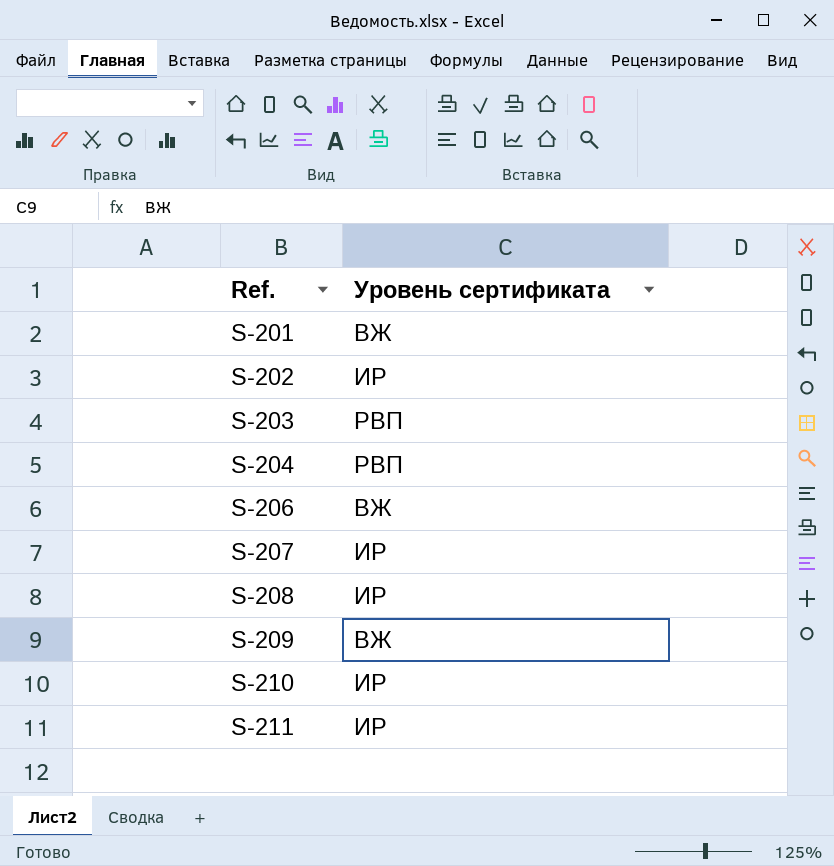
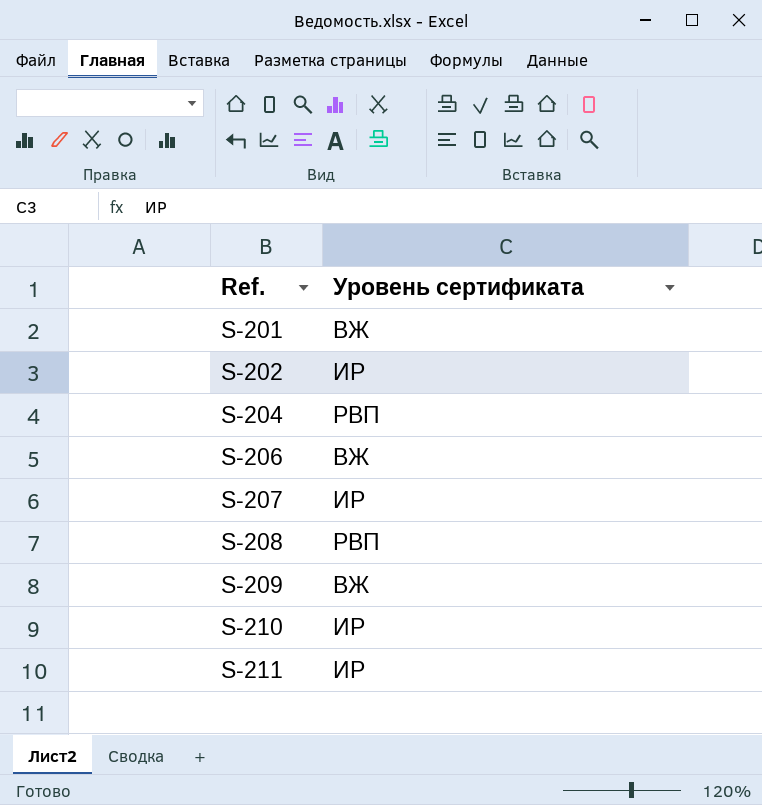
row S-203: РВП -> none
S-208 | Уровень сертификата: ИР -> РВП

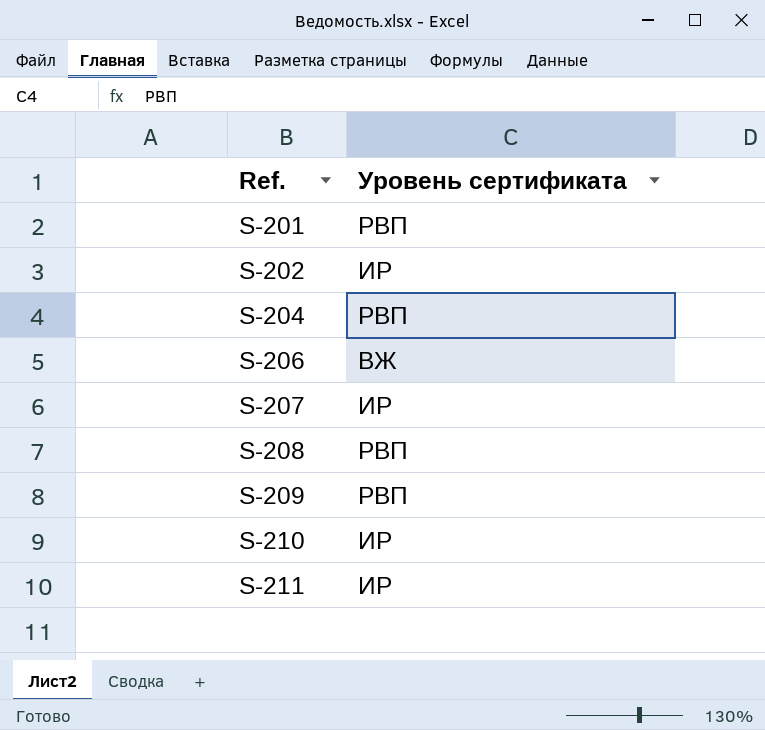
S-201 | Уровень сертификата: ВЖ -> РВП
S-209 | Уровень сертификата: ВЖ -> РВП

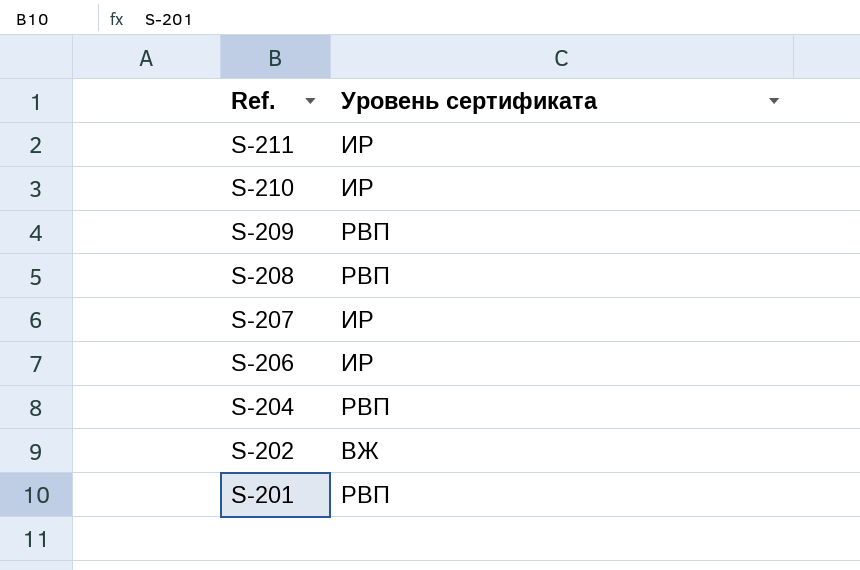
row order: Ref. ascending -> Ref. descending
S-206 | Уровень сертификата: ВЖ -> ИР
S-202 | Уровень сертификата: ИР -> ВЖ

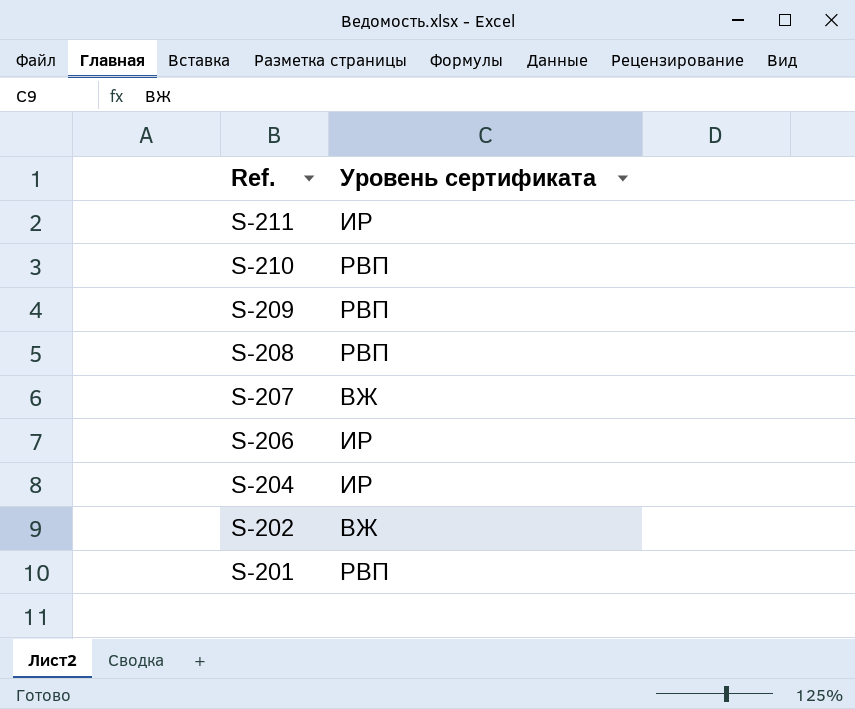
S-210 | Уровень сертификата: ИР -> РВП
S-207 | Уровень сертификата: ИР -> ВЖ
S-204 | Уровень сертификата: РВП -> ИР

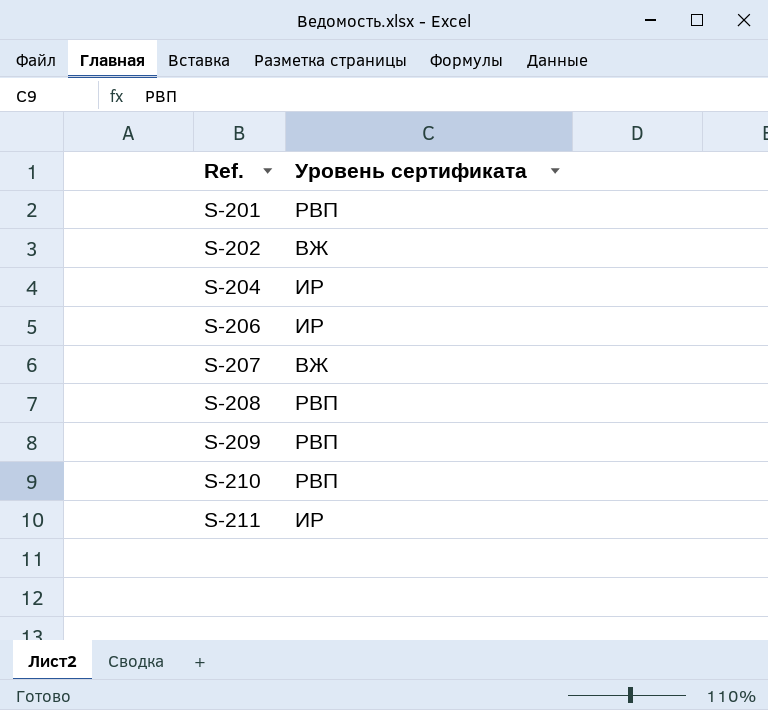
row order: Ref. descending -> Ref. ascending

